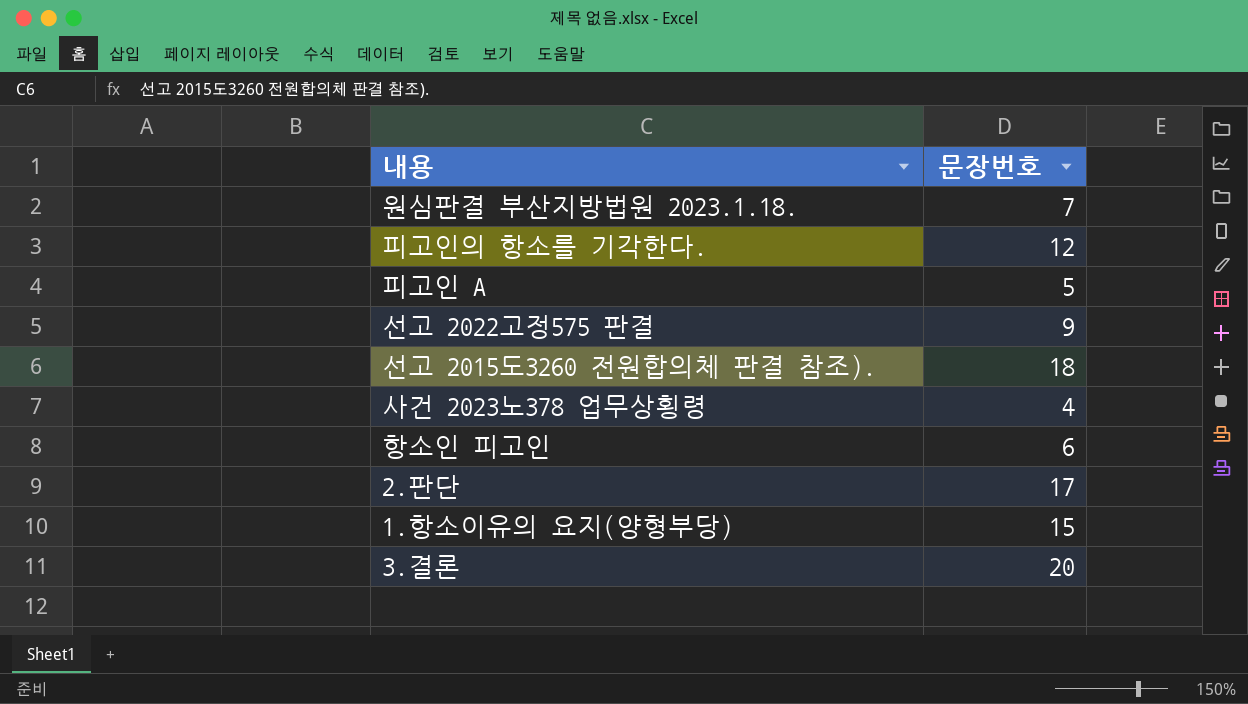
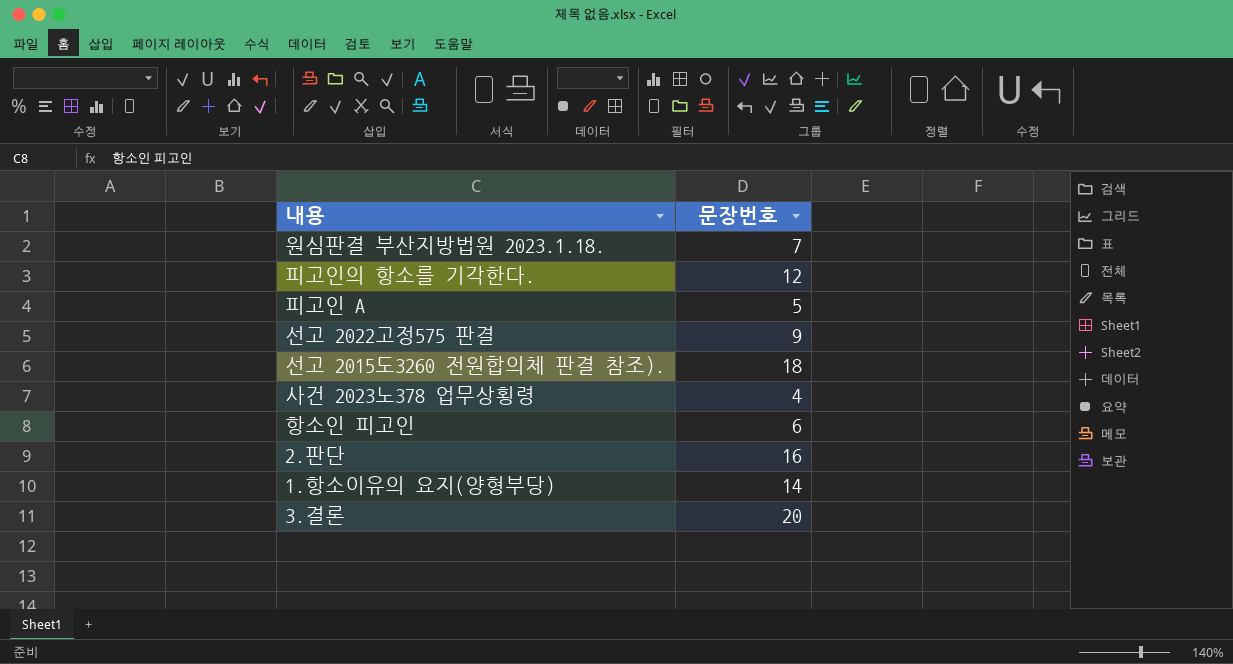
2.판단 | 문장번호: 17 -> 16
1.항소이유의 요지(양형부당) | 문장번호: 15 -> 14

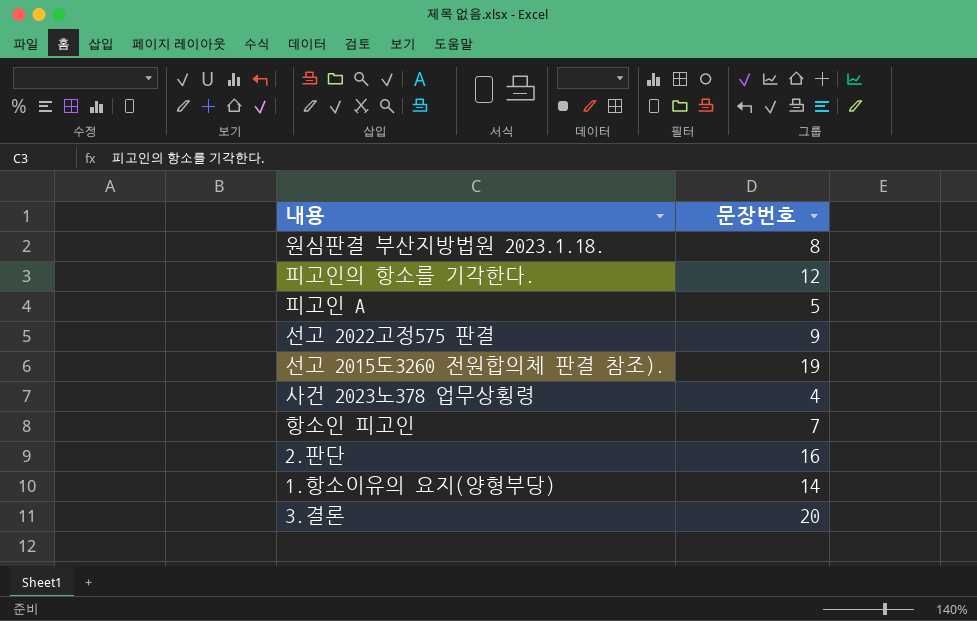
원심판결 부산지방법원 2023.1.18. | 문장번호: 7 -> 8
선고 2015도3260 전원합의체 판결 참조). | 문장번호: 18 -> 19
항소인 피고인 | 문장번호: 6 -> 7

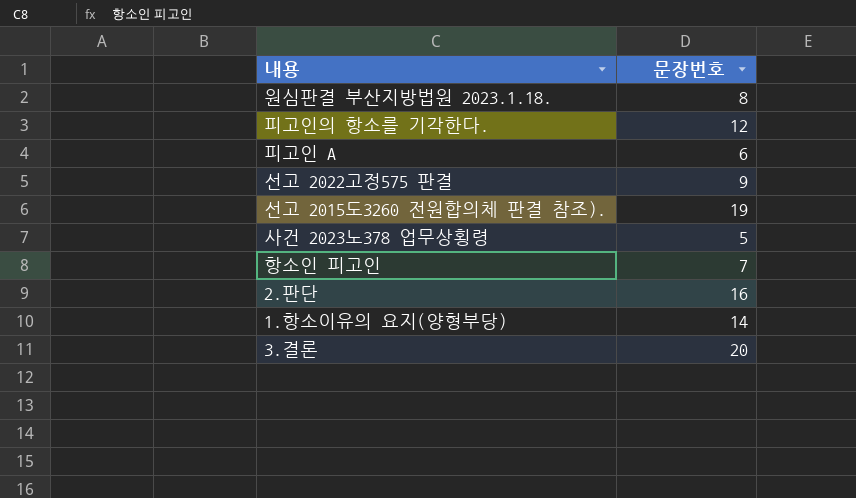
피고인 A | 문장번호: 5 -> 6
사건 2023노378 업무상횡령 | 문장번호: 4 -> 5

